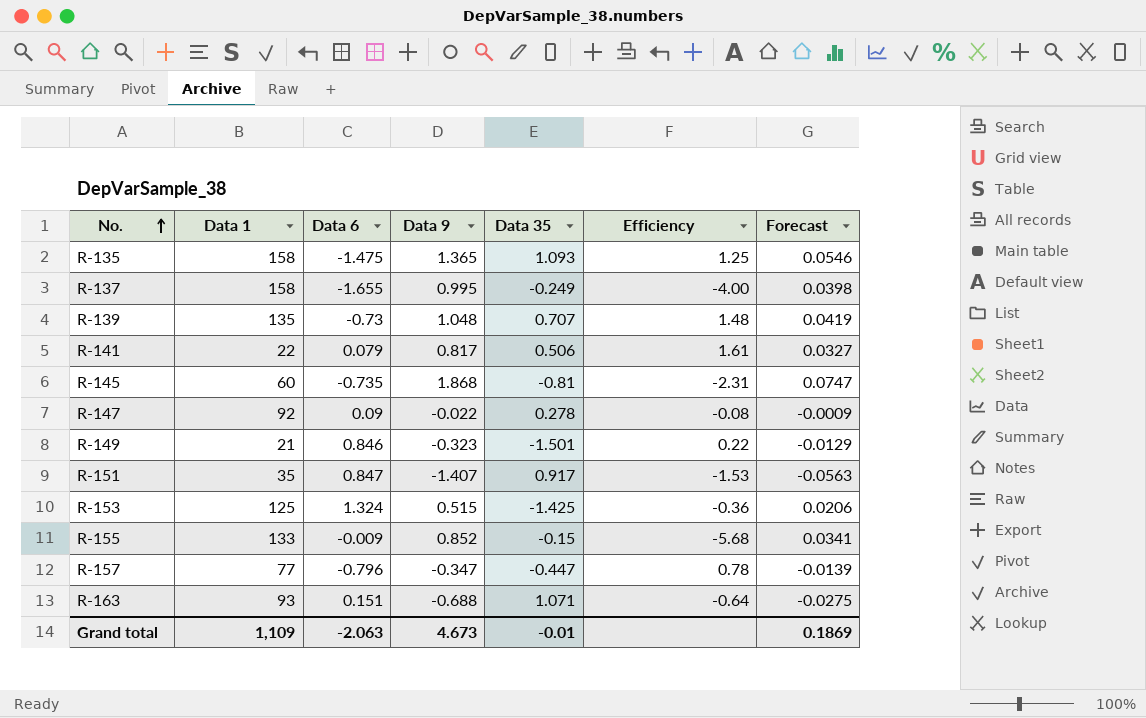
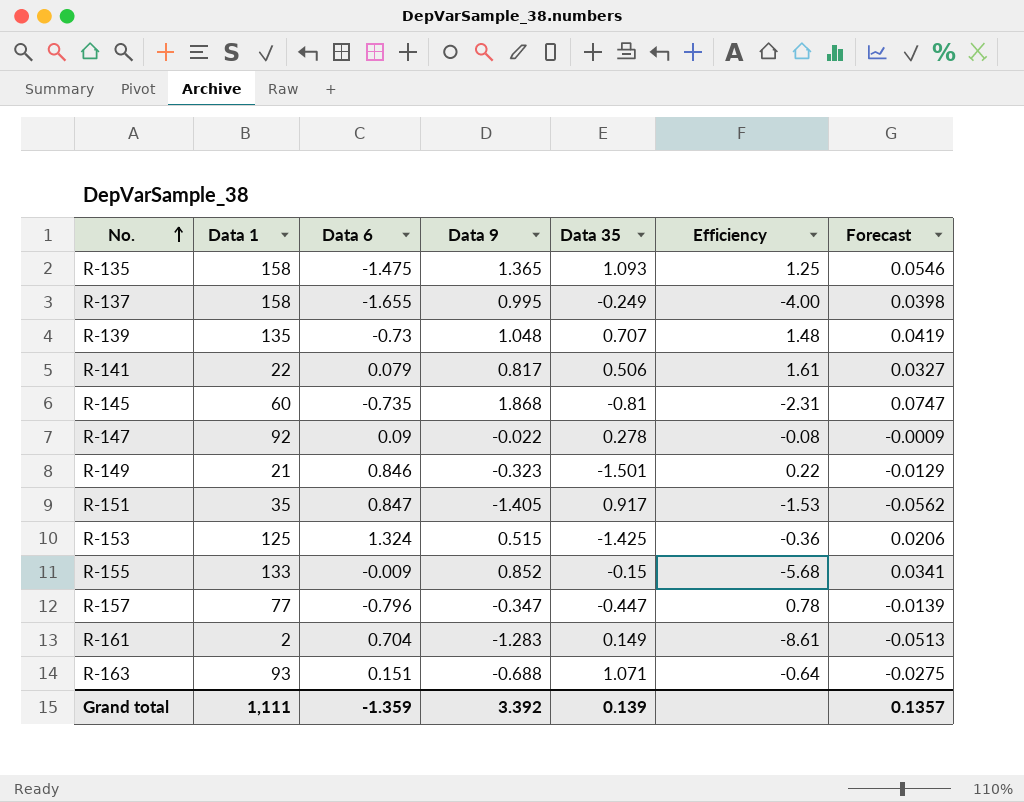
R-151 | Data 9: -1.407 -> -1.405
R-151 | Forecast: -0.0563 -> -0.0562
row R-161: none -> 2 | 0.704 | -1.283 | 0.149 | -8.61 | -0.0513
Grand total | Data 1: 1,109 -> 1,111
Grand total | Data 6: -2.063 -> -1.359
Grand total | Data 9: 4.673 -> 3.392
Grand total | Data 35: -0.01 -> 0.139
Grand total | Forecast: 0.1869 -> 0.1357

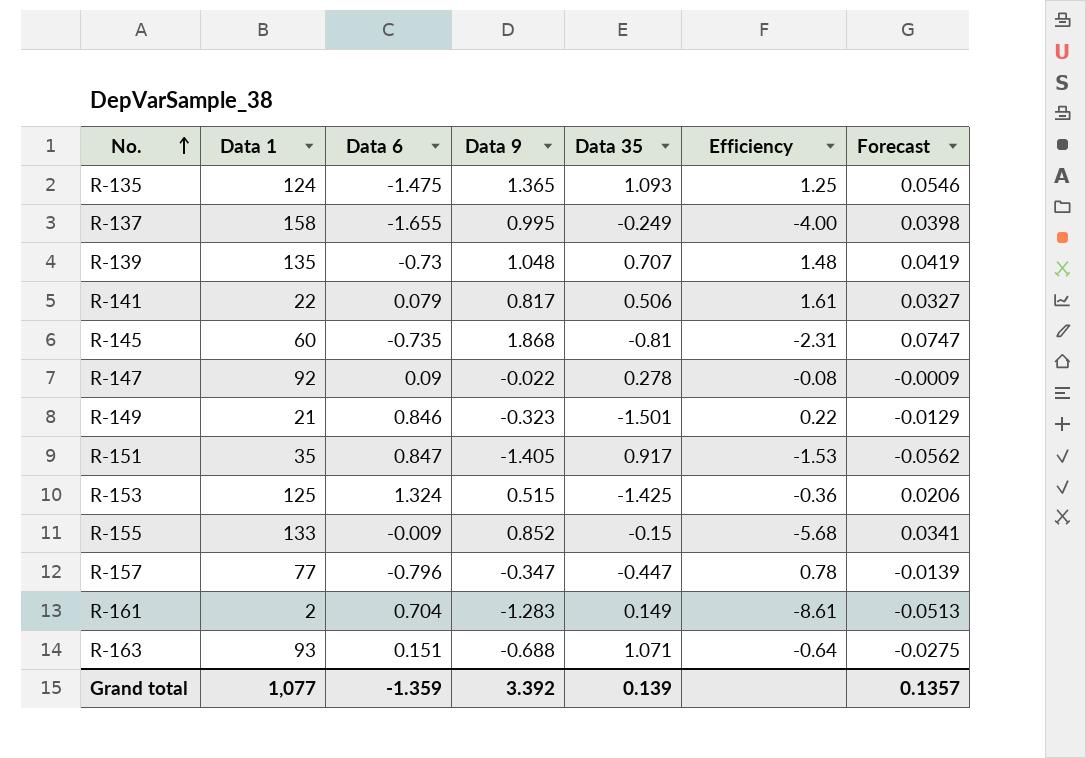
R-135 | Data 1: 158 -> 124
Grand total | Data 1: 1,111 -> 1,077

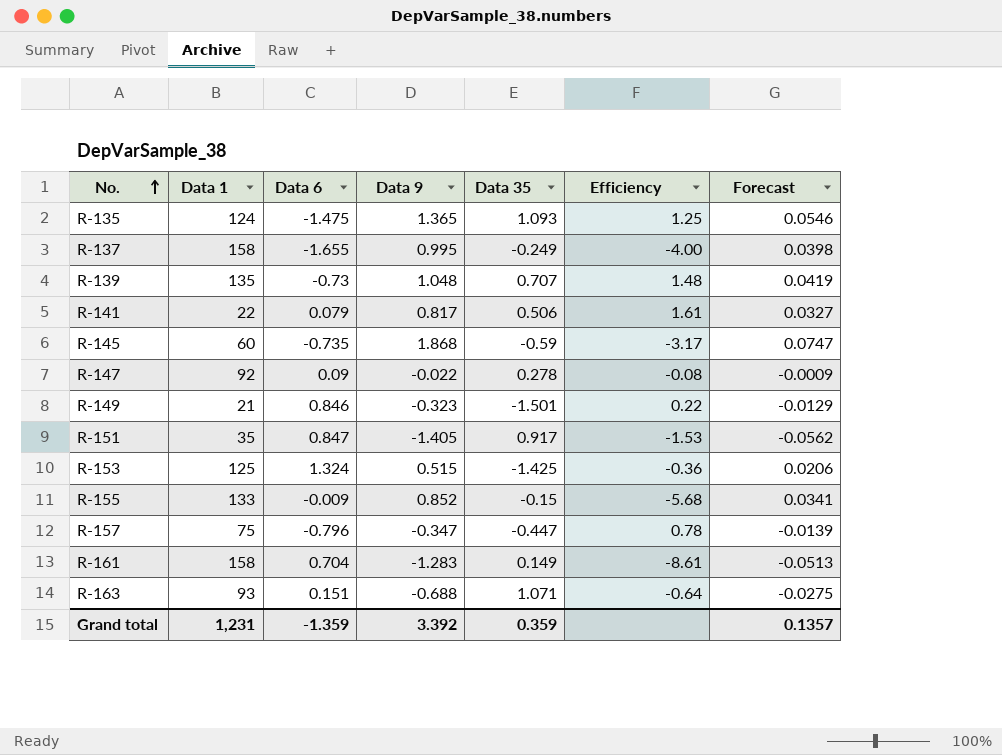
R-145 | Data 35: -0.81 -> -0.59
R-145 | Efficiency: -2.31 -> -3.17
R-157 | Data 1: 77 -> 75
R-161 | Data 1: 2 -> 158
Grand total | Data 1: 1,077 -> 1,231
Grand total | Data 35: 0.139 -> 0.359

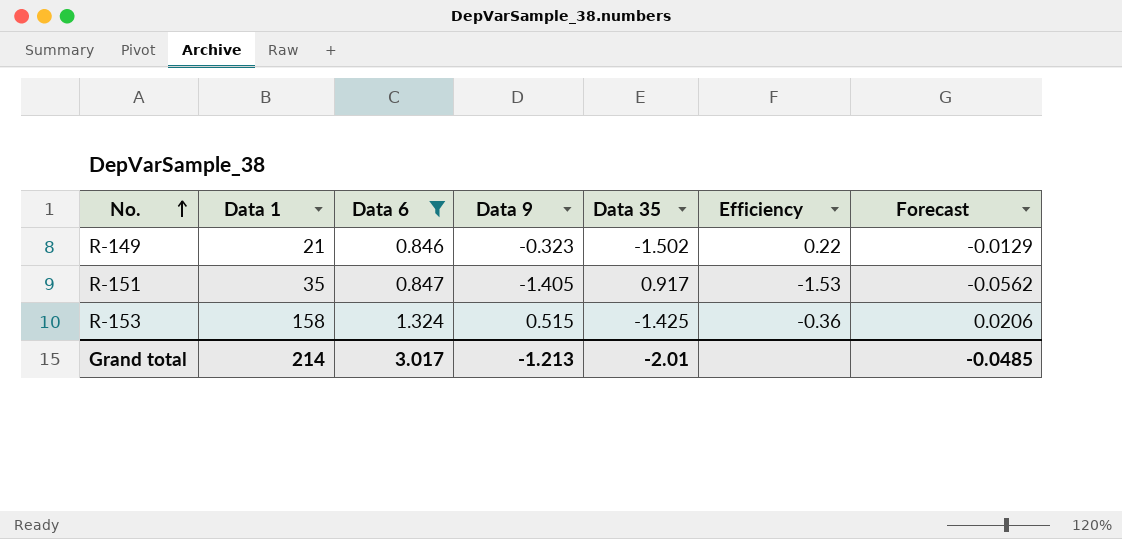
filter: none -> Data 6 >= 0.846
R-149 | Data 35: -1.501 -> -1.502
R-153 | Data 1: 125 -> 158
Grand total | Data 1: 1,231 -> 214
Grand total | Data 6: -1.359 -> 3.017
Grand total | Data 9: 3.392 -> -1.213
Grand total | Data 35: 0.359 -> -2.01
Grand total | Forecast: 0.1357 -> -0.0485

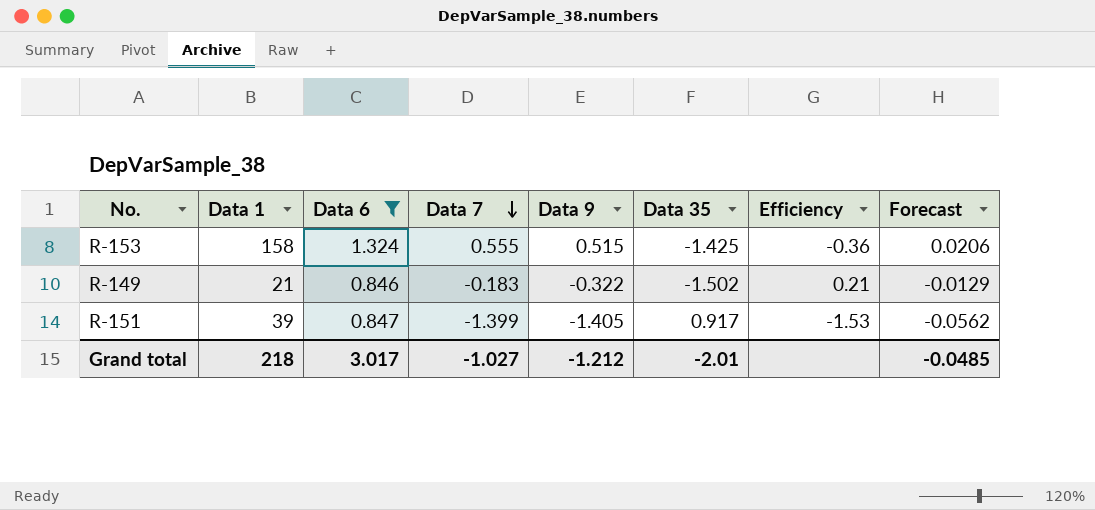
row order: No. ascending -> Data 7 descending
column Data 7 | position: none -> 4
R-149 | Data 9: -0.323 -> -0.322
R-149 | Efficiency: 0.22 -> 0.21
R-151 | Data 1: 35 -> 39
Grand total | Data 1: 214 -> 218
Grand total | Data 9: -1.213 -> -1.212

